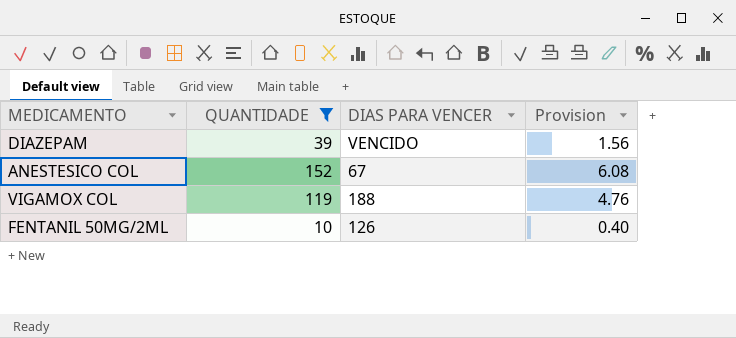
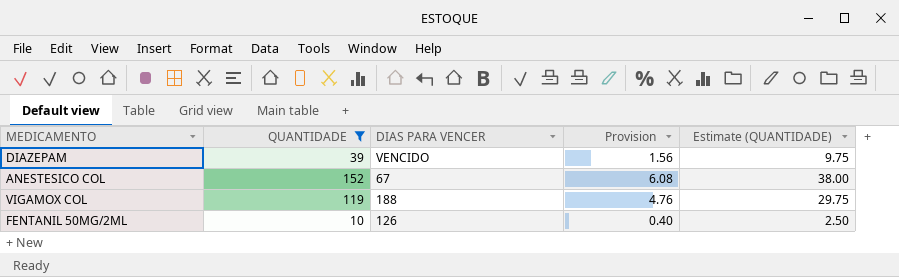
column Estimate (QUANTIDADE) | formula: none -> [QUANTIDADE] * 0.25

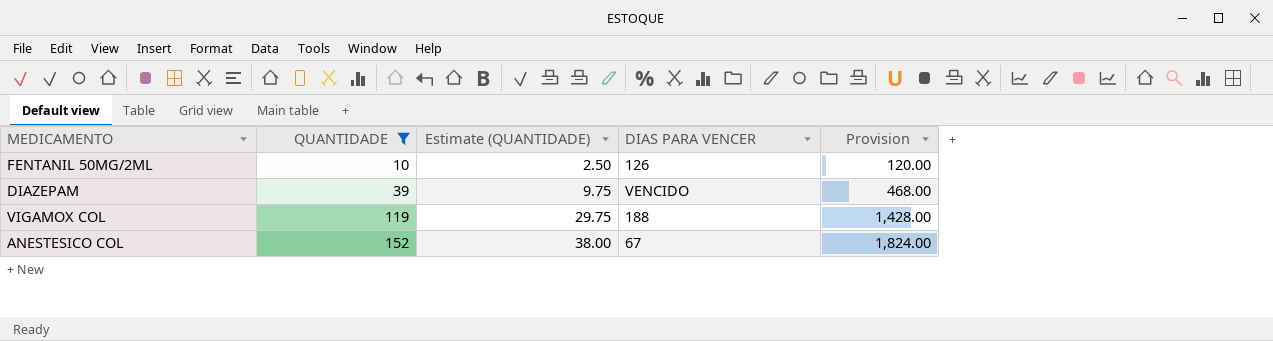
row order: none -> QUANTIDADE ascending
column Estimate (QUANTIDADE) | position: 5 -> 3
column Provision | formula: [QUANTIDADE] * 0.04 -> [QUANTIDADE] * 12

